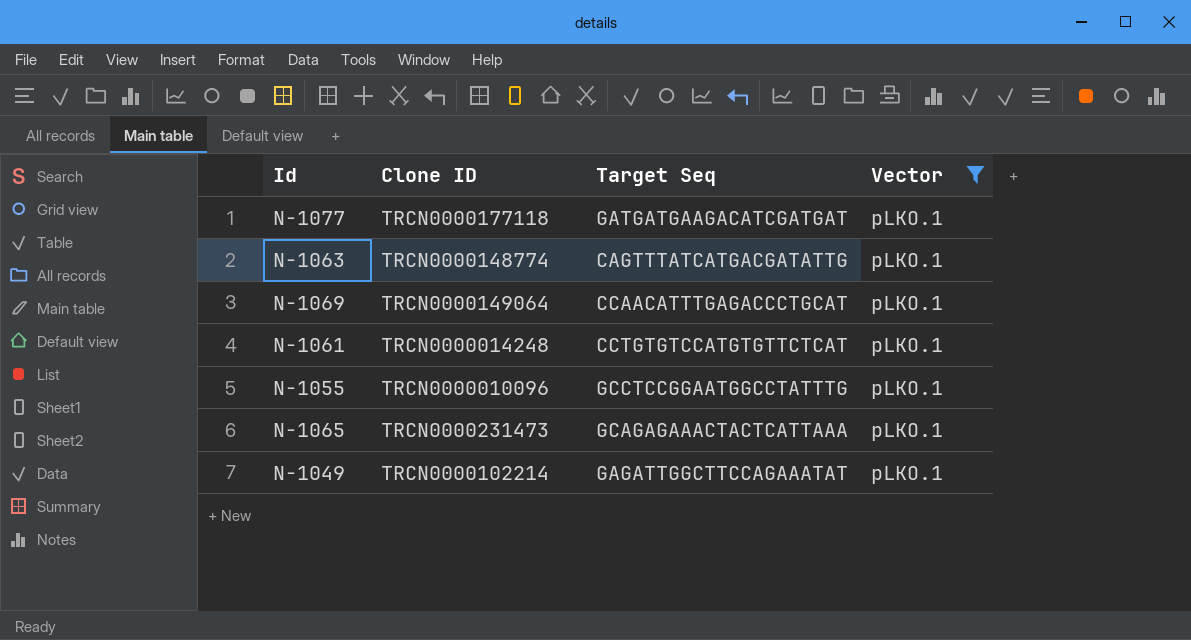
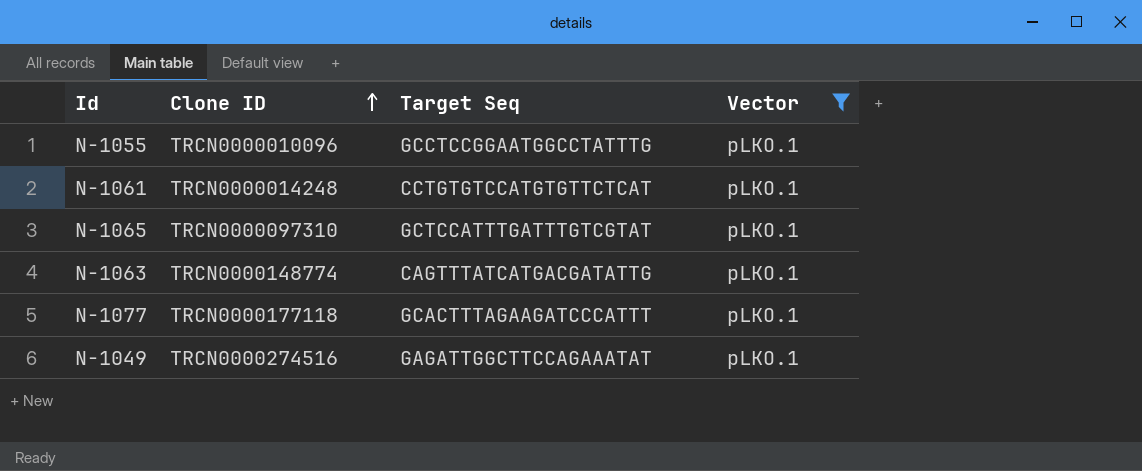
row order: none -> Clone ID ascending
row N-1069: TRCN0000149064 | CCAACATTTGAGACCCTGCAT | pLKO.1 -> none
N-1065 | Clone ID: TRCN0000231473 -> TRCN0000097310
N-1065 | Target Seq: GCAGAGAAACTACTCATTAAA -> GCTCCATTTGATTTGTCGTAT
N-1077 | Target Seq: GATGATGAAGACATCGATGAT -> GCACTTTAGAAGATCCCATTT
N-1049 | Clone ID: TRCN0000102214 -> TRCN0000274516

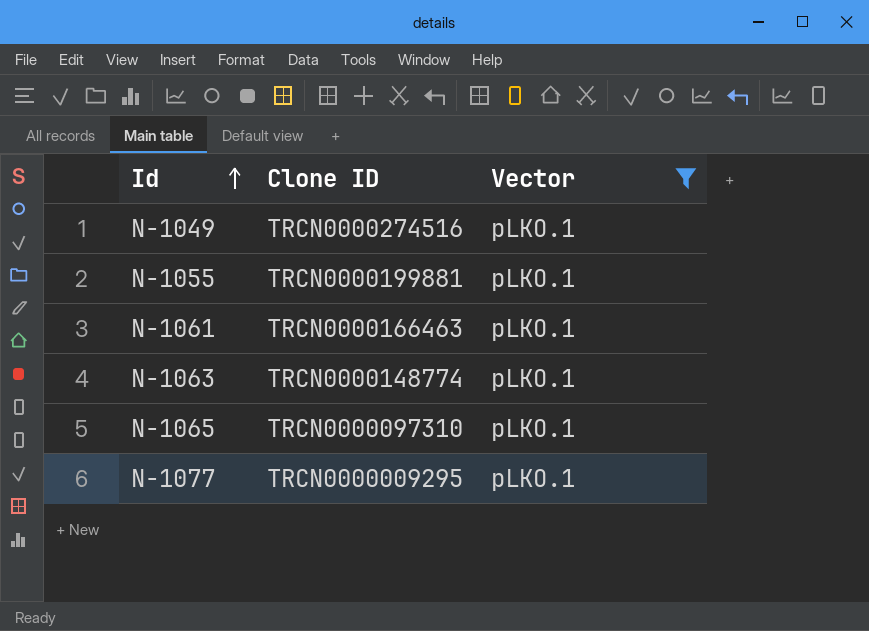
row order: Clone ID ascending -> Id ascending
column Target Seq | position: 3 -> none
N-1055 | Clone ID: TRCN0000010096 -> TRCN0000199881
N-1061 | Clone ID: TRCN0000014248 -> TRCN0000166463
N-1077 | Clone ID: TRCN0000177118 -> TRCN0000009295

